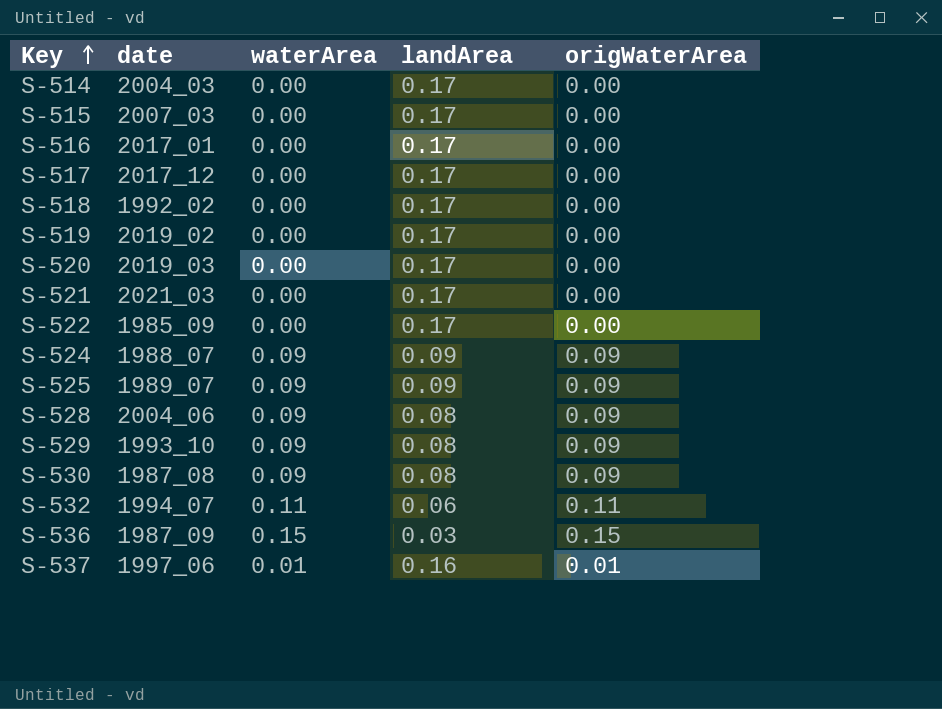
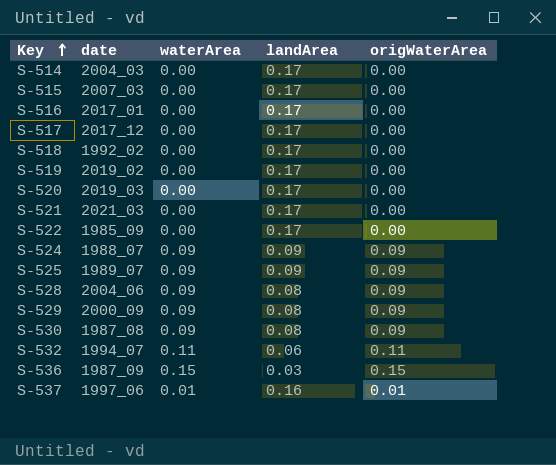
S-529 | date: 1993_10 -> 2000_09

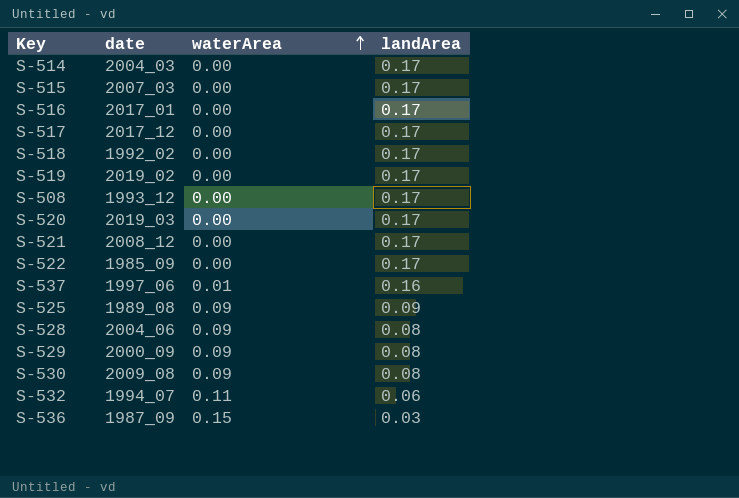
row order: Key ascending -> waterArea ascending
column origWaterArea | position: 5 -> none
row S-524: 1988_07 | 0.09 | 0.09 | 0.09 -> none
row S-508: none -> 1993_12 | 0.00 | 0.17
S-521 | date: 2021_03 -> 2008_12
S-525 | date: 1989_07 -> 1989_08
S-530 | date: 1987_08 -> 2009_08

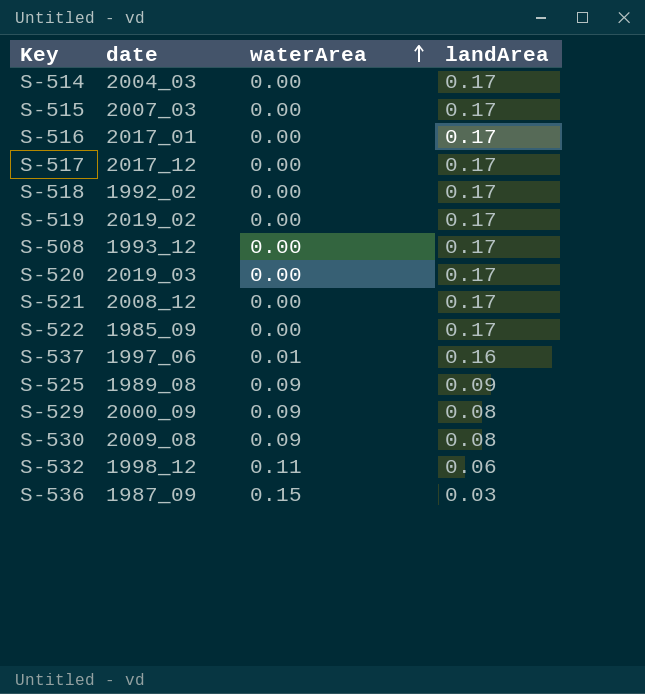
row S-528: 2004_06 | 0.09 | 0.08 -> none
S-532 | date: 1994_07 -> 1998_12

